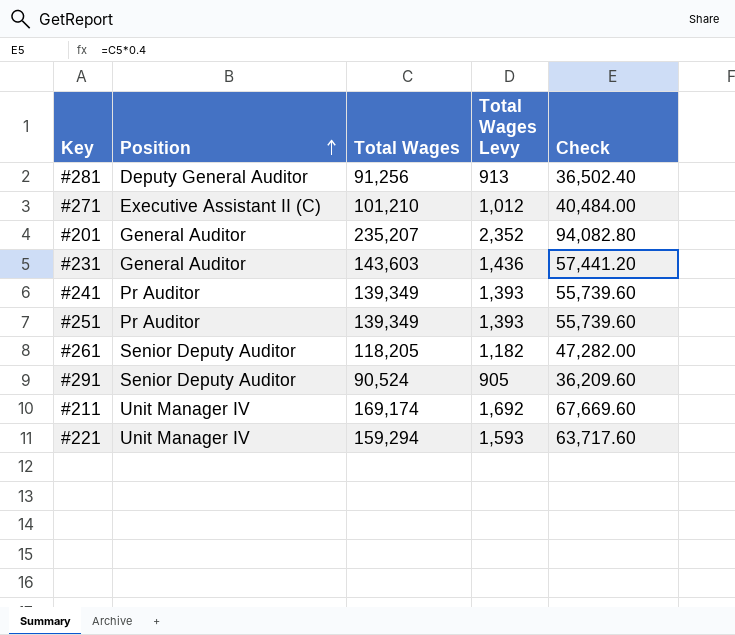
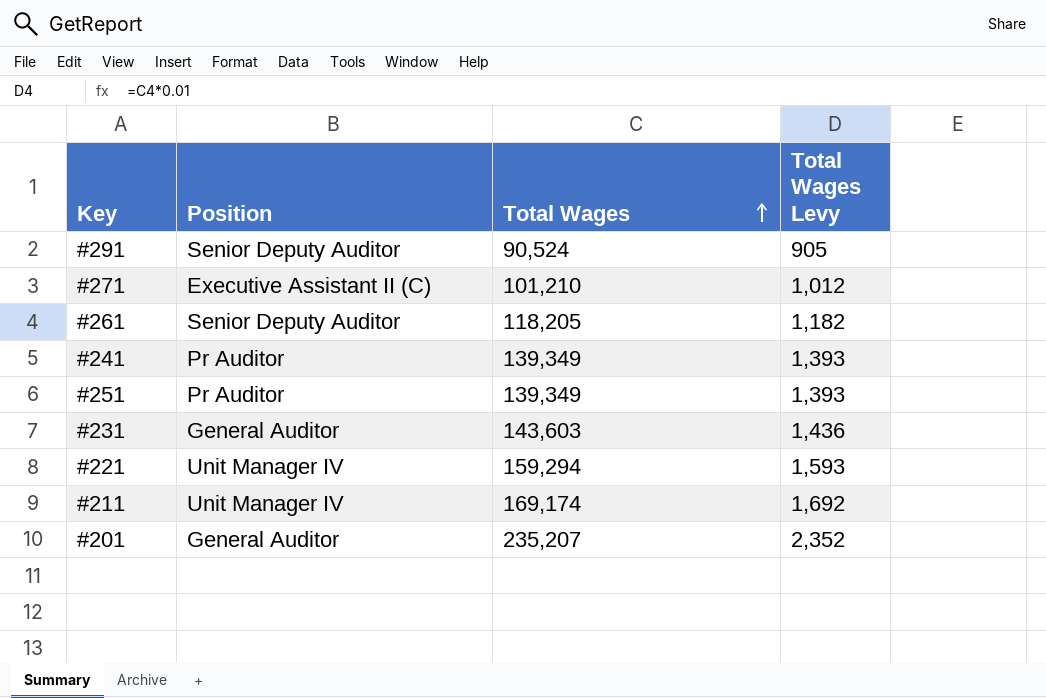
row order: Position ascending -> Total Wages ascending
column Check | formula: [Total Wages] * 0.4 -> none
row #281: Deputy General Auditor | 91,256 | 913 | 36,502.40 -> none

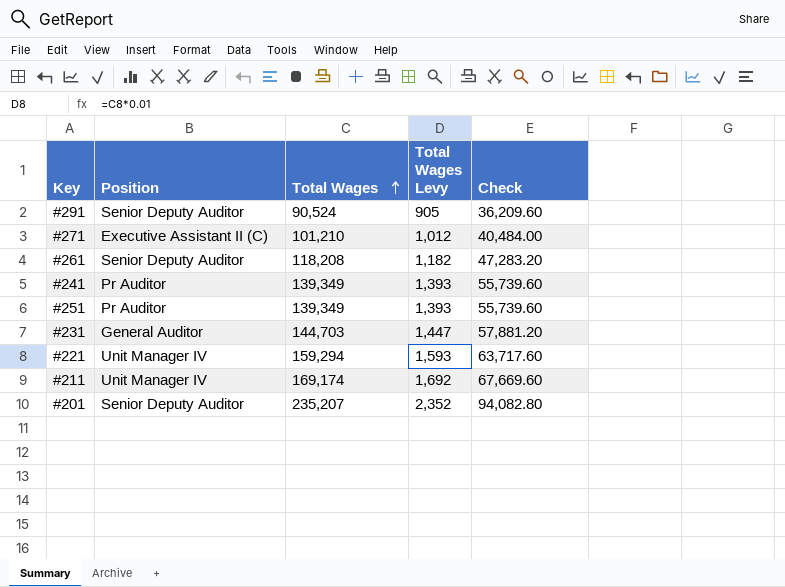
column Check | formula: none -> [Total Wages] * 0.4
#261 | Total Wages: 118,205 -> 118,208
#231 | Total Wages: 143,603 -> 144,703
#231 | Total Wages Levy: 1,436 -> 1,447
#201 | Position: General Auditor -> Senior Deputy Auditor

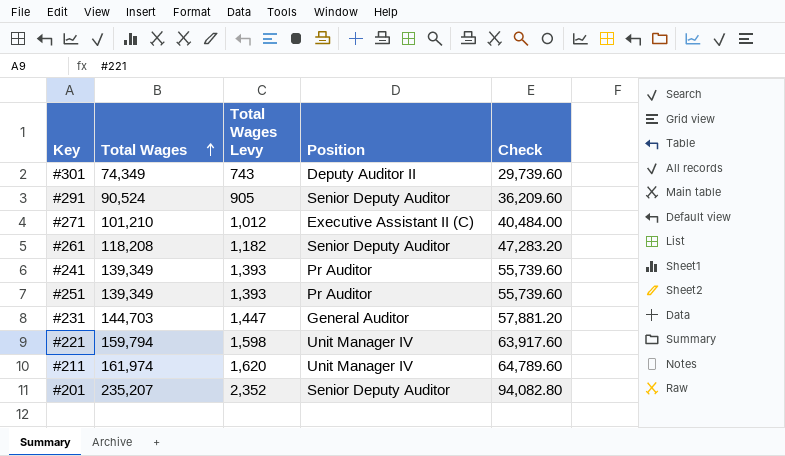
column Position | position: 2 -> 4
row #301: none -> 74,349 | 743 | Deputy Auditor II | 29,739.60
#221 | Total Wages: 159,294 -> 159,794
#221 | Total Wages Levy: 1,593 -> 1,598
#221 | Check: 63,717.60 -> 63,917.60
#211 | Total Wages: 169,174 -> 161,974
#211 | Total Wages Levy: 1,692 -> 1,620
#211 | Check: 67,669.60 -> 64,789.60

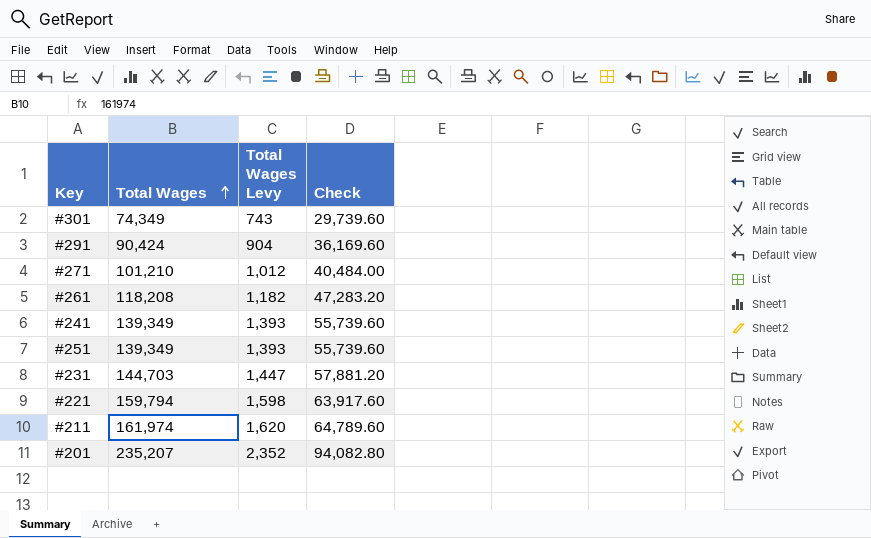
column Position | position: 4 -> none
#291 | Total Wages: 90,524 -> 90,424
#291 | Total Wages Levy: 905 -> 904
#291 | Check: 36,209.60 -> 36,169.60

